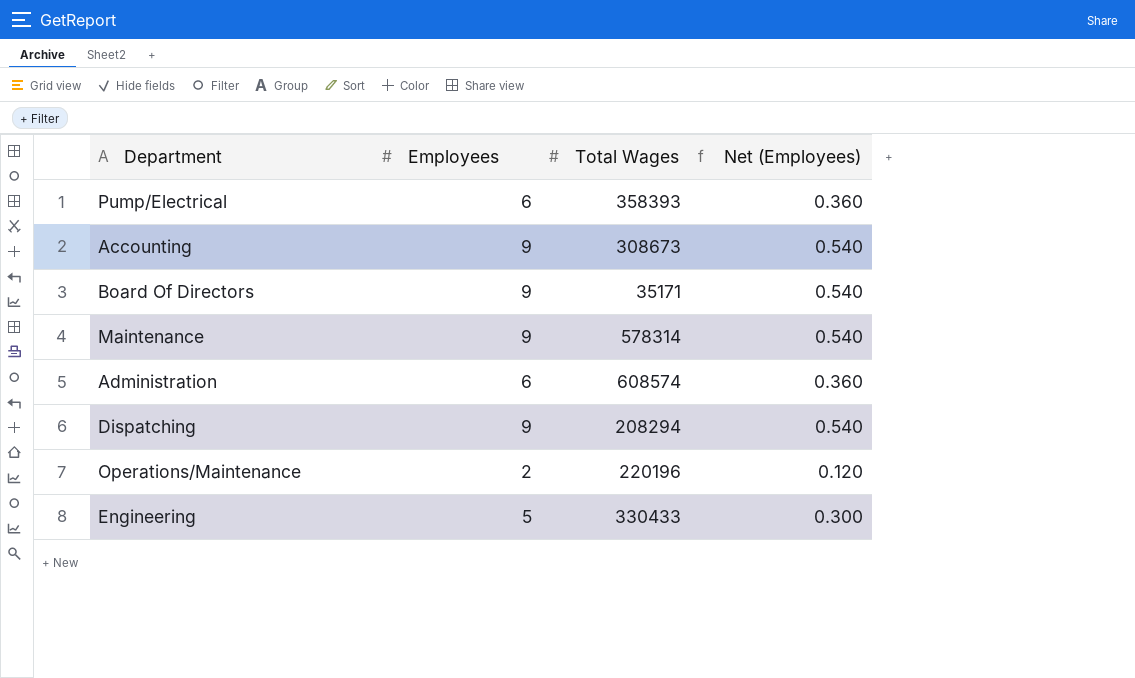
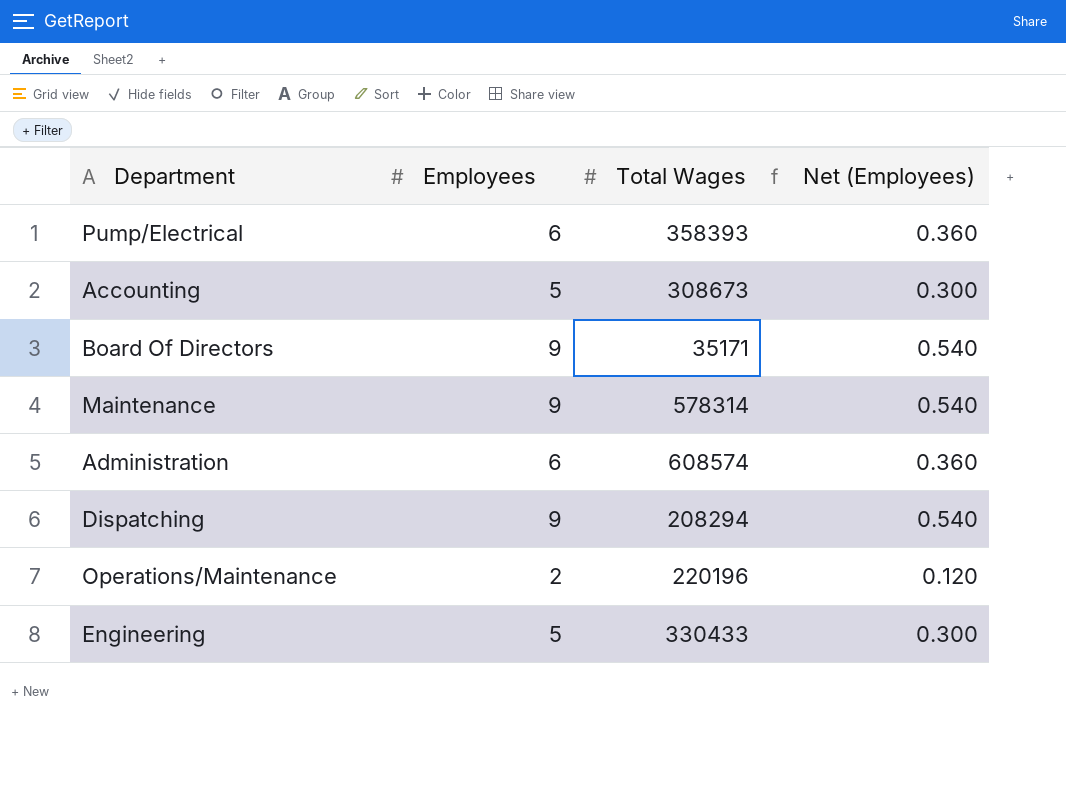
Accounting | Employees: 9 -> 5
Accounting | Net (Employees): 0.540 -> 0.300

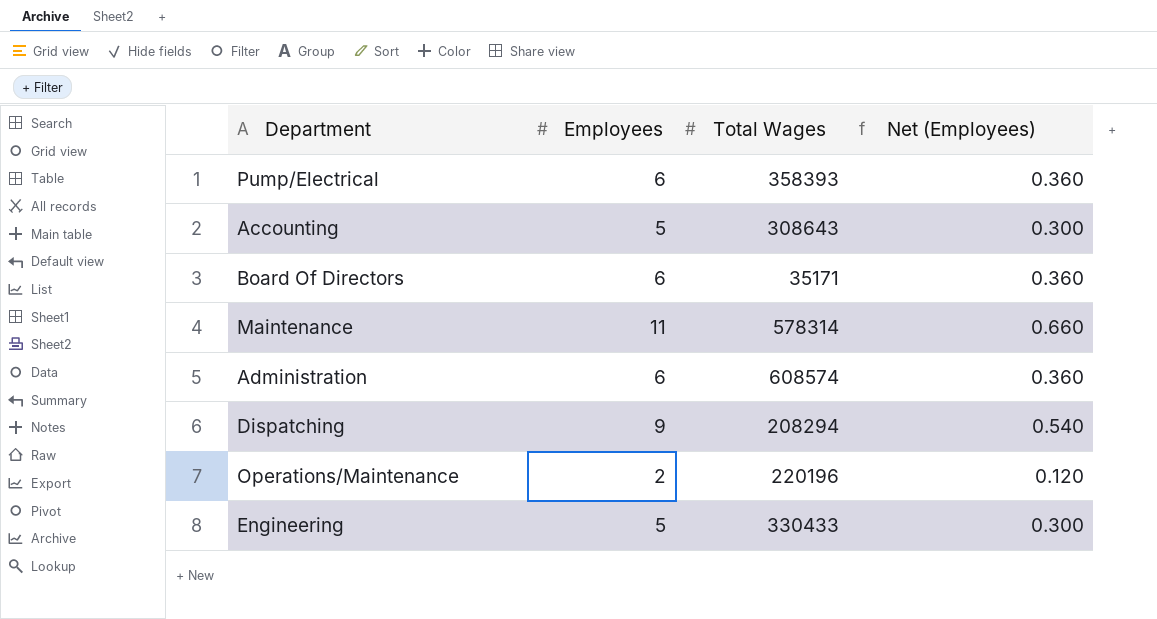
Accounting | Total Wages: 308673 -> 308643
Board Of Directors | Employees: 9 -> 6
Board Of Directors | Net (Employees): 0.540 -> 0.360
Maintenance | Employees: 9 -> 11
Maintenance | Net (Employees): 0.540 -> 0.660

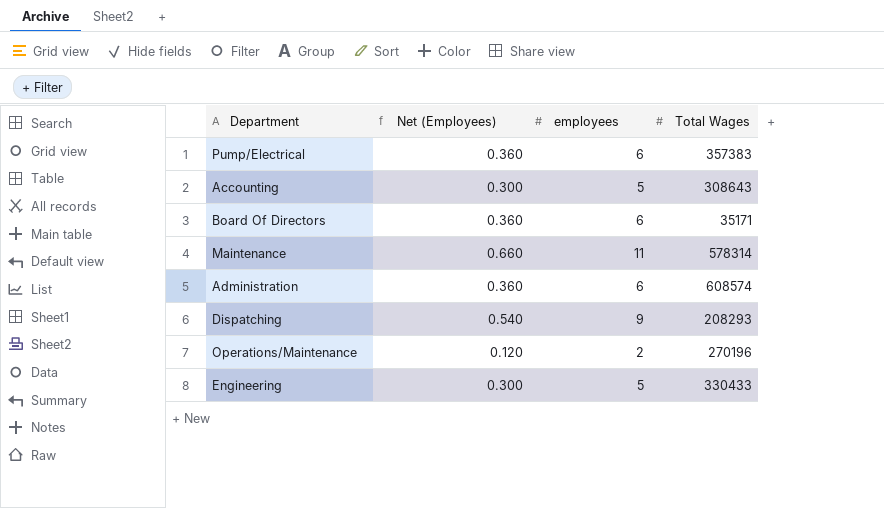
column Net (Employees) | position: 4 -> 2
column name: Employees -> employees
Pump/Electrical | Total Wages: 358393 -> 357383
Dispatching | Total Wages: 208294 -> 208293
Operations/Maintenance | Total Wages: 220196 -> 270196

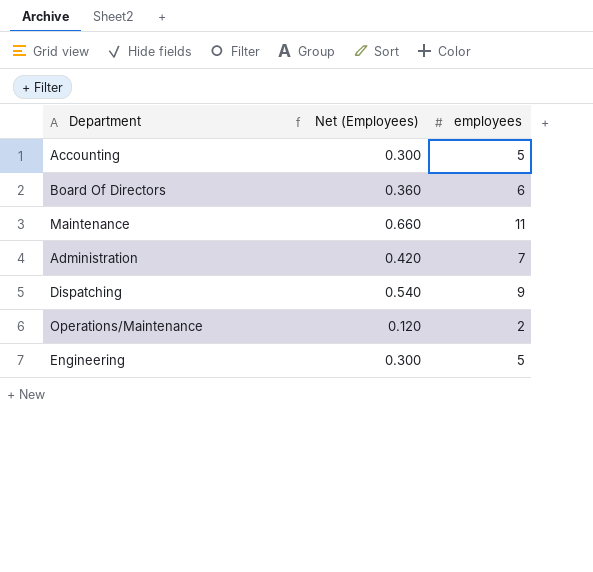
column Total Wages | position: 4 -> none
row Pump/Electrical: 0.360 | 6 | 357383 -> none
Administration | Net (Employees): 0.360 -> 0.420
Administration | employees: 6 -> 7

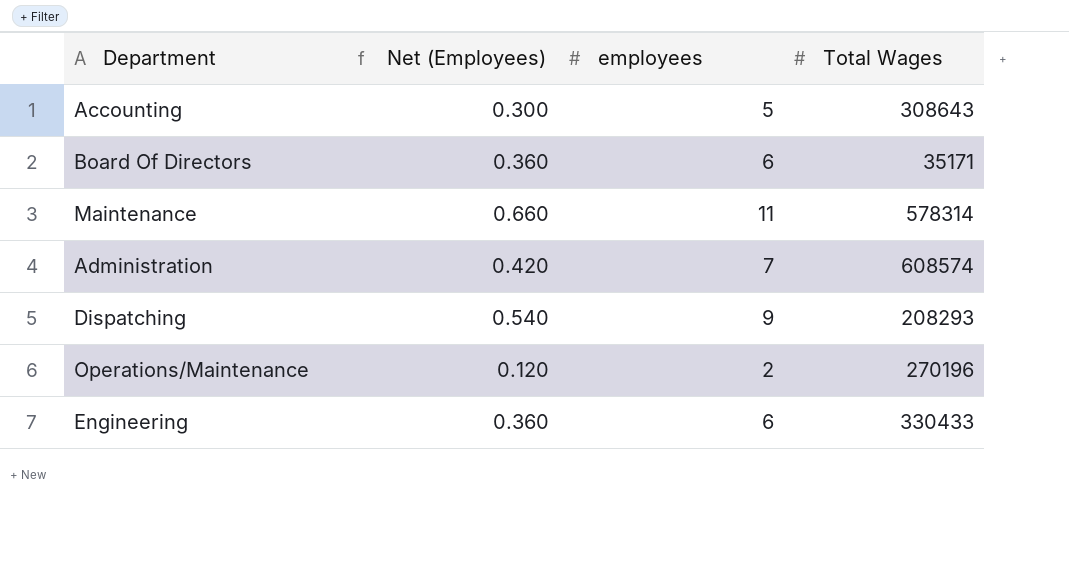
column Total Wages | position: none -> 4
Engineering | Net (Employees): 0.300 -> 0.360
Engineering | employees: 5 -> 6

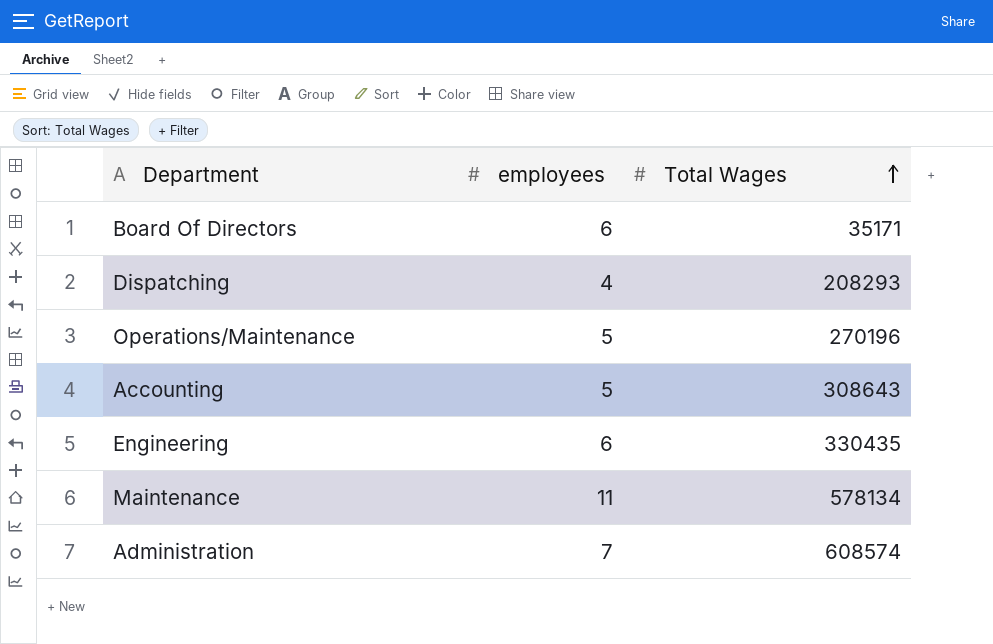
row order: none -> Total Wages ascending
column Net (Employees) | formula: [employees] * 0.06 -> none
Dispatching | employees: 9 -> 4
Operations/Maintenance | employees: 2 -> 5
Engineering | Total Wages: 330433 -> 330435
Maintenance | Total Wages: 578314 -> 578134

